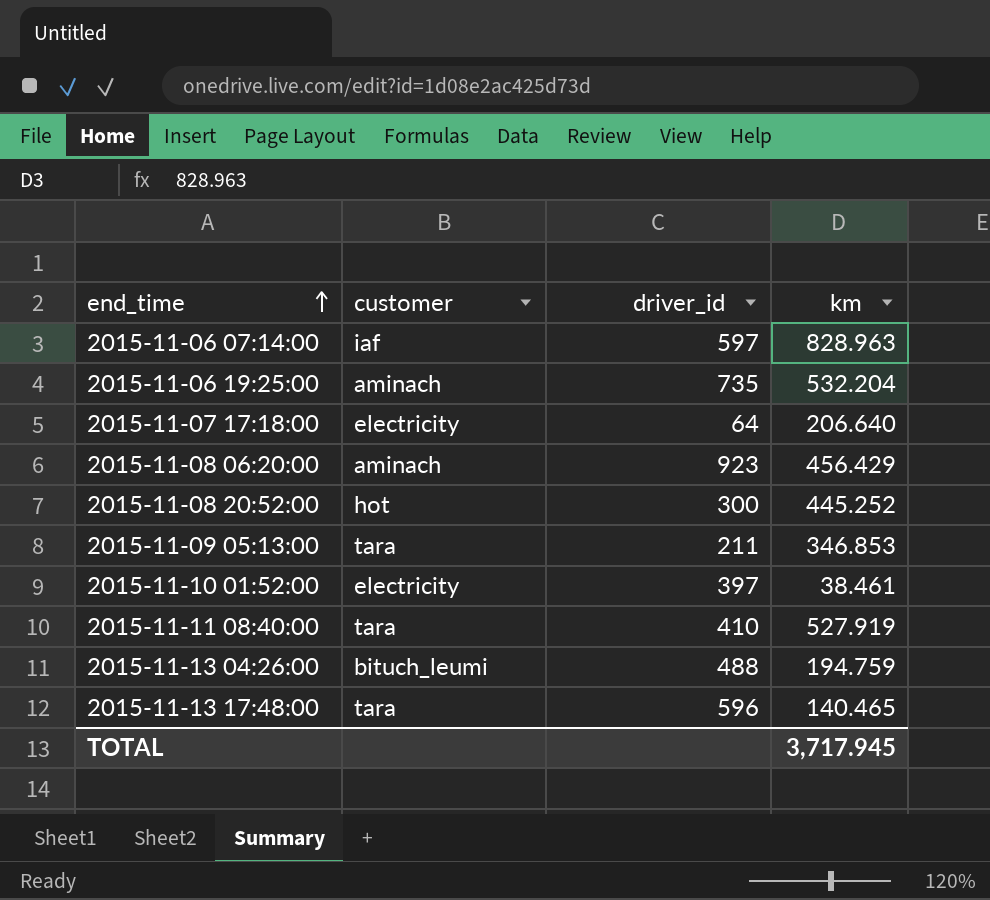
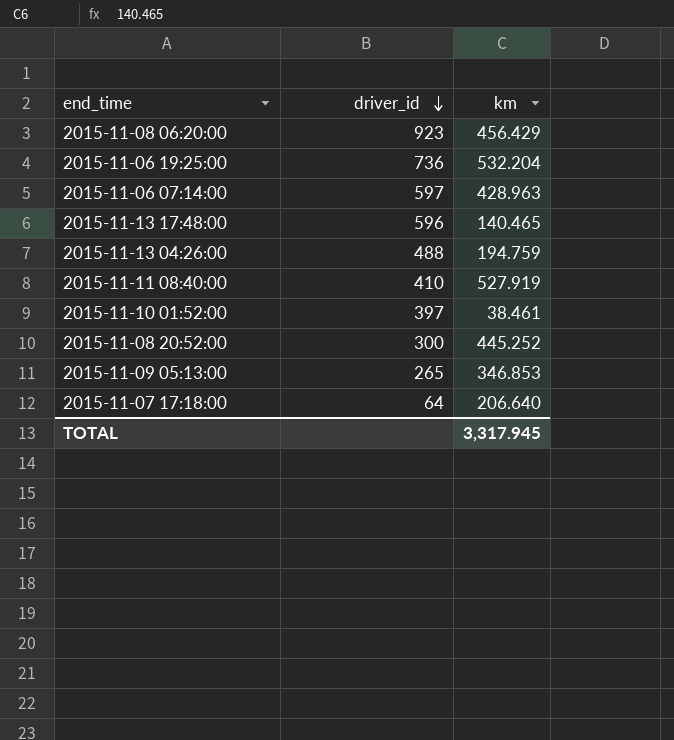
row order: end_time ascending -> driver_id descending
column customer | position: 2 -> none
2015-11-06 19:25:00 | driver_id: 735 -> 736
2015-11-06 07:14:00 | km: 828.963 -> 428.963
2015-11-09 05:13:00 | driver_id: 211 -> 265
TOTAL | km: 3,717.945 -> 3,317.945

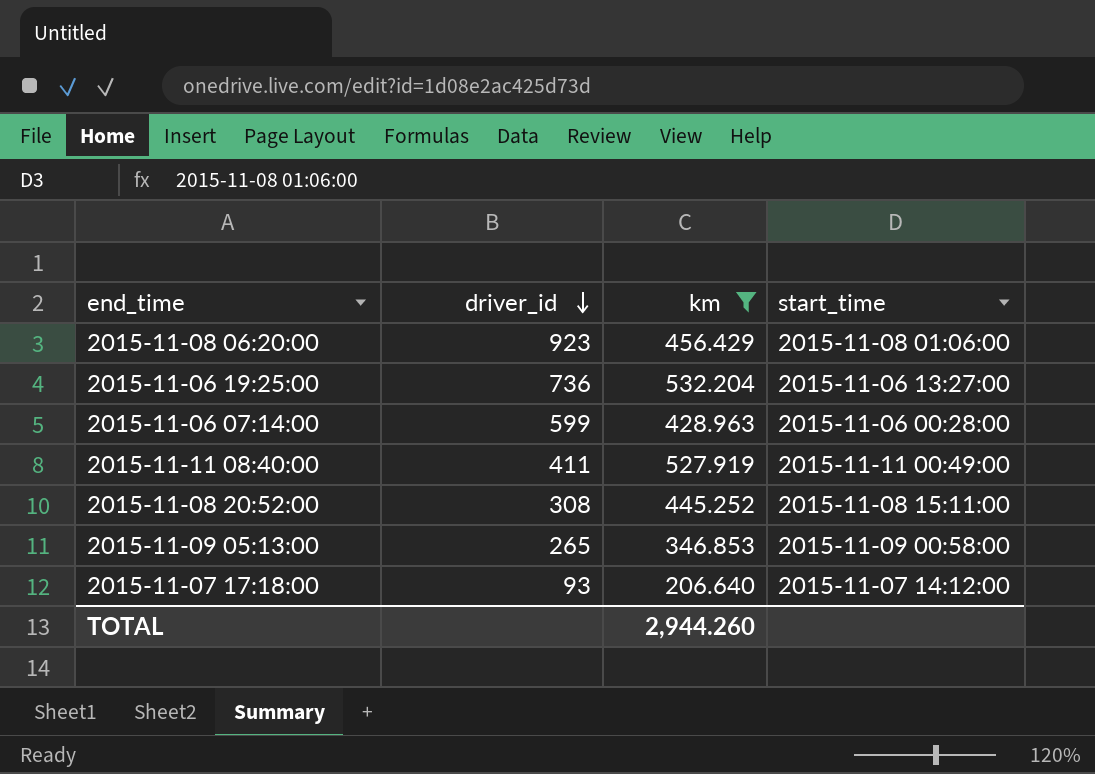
filter: none -> km >= 206.640
column start_time | position: none -> 4
2015-11-06 07:14:00 | driver_id: 597 -> 599
2015-11-11 08:40:00 | driver_id: 410 -> 411
2015-11-08 20:52:00 | driver_id: 300 -> 308
2015-11-07 17:18:00 | driver_id: 64 -> 93
TOTAL | km: 3,317.945 -> 2,944.260

